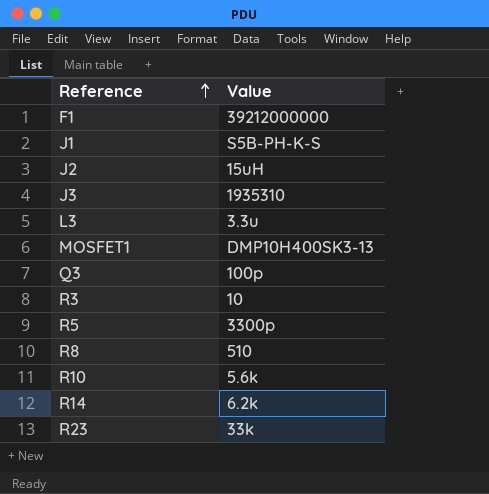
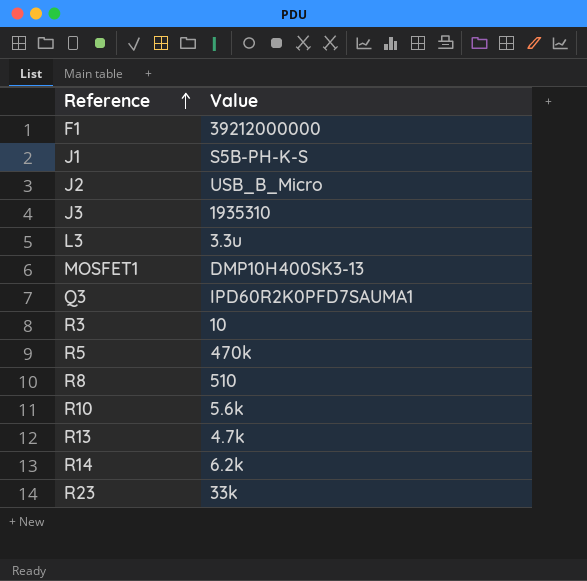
J2 | Value: 15uH -> USB_B_Micro
Q3 | Value: 100p -> IPD60R2K0PFD7SAUMA1
R5 | Value: 3300p -> 470k
row R13: none -> 4.7k

